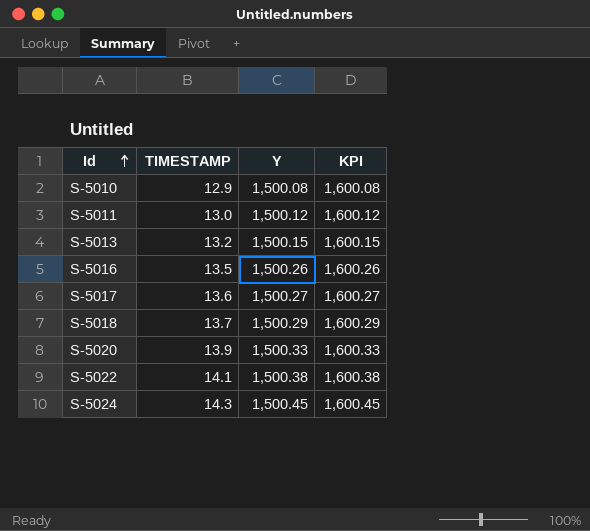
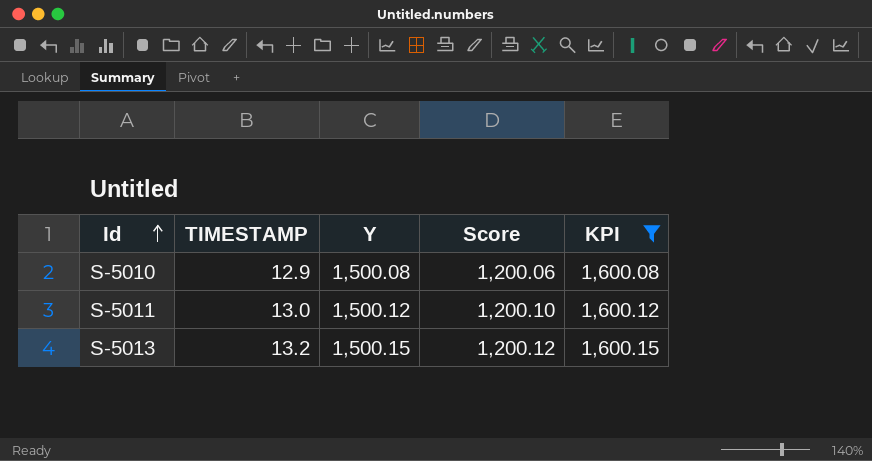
filter: none -> KPI <= 1,600.15
column Score | formula: none -> [Y] * 0.8

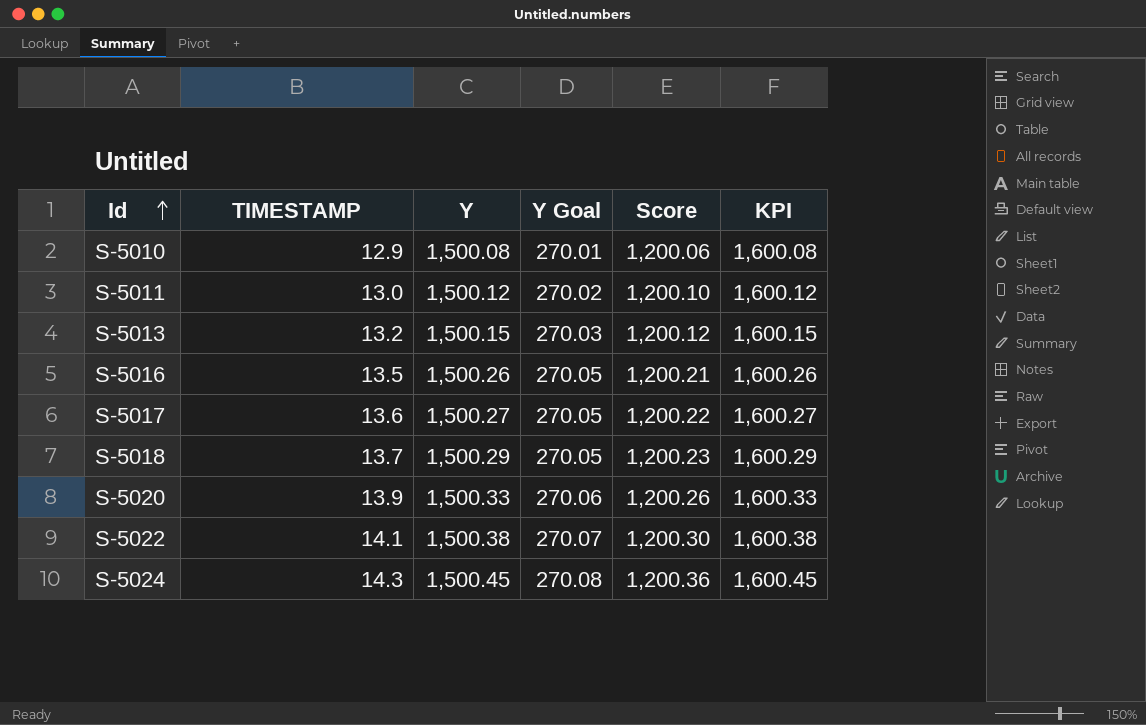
filter: KPI <= 1,600.15 -> none
column Y Goal | formula: none -> [Y] * 0.18

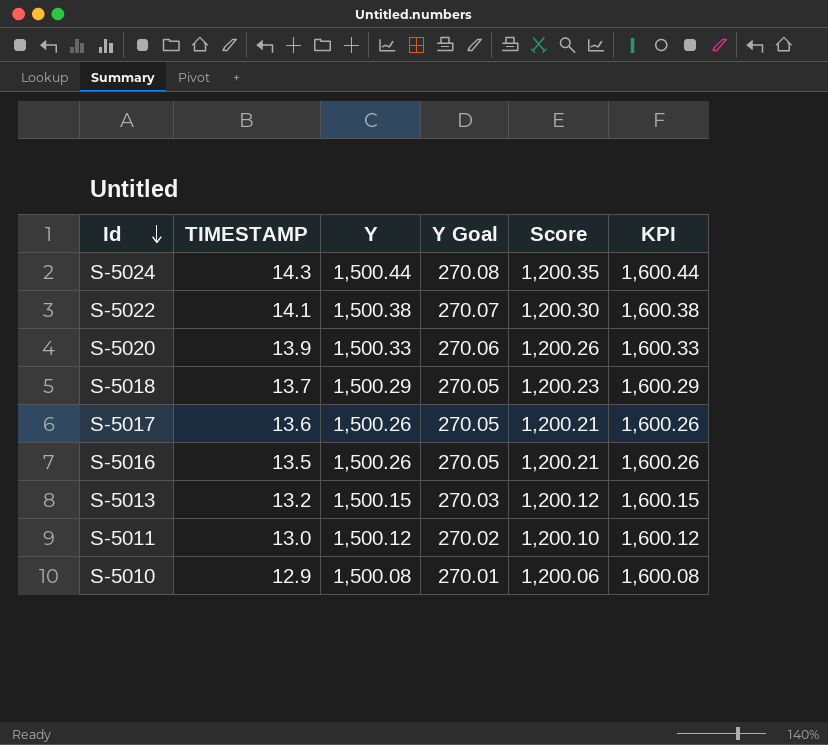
row order: Id ascending -> Id descending
S-5024 | Y: 1,500.45 -> 1,500.44
S-5024 | Score: 1,200.36 -> 1,200.35
S-5024 | KPI: 1,600.45 -> 1,600.44
S-5017 | Y: 1,500.27 -> 1,500.26
S-5017 | Score: 1,200.22 -> 1,200.21
S-5017 | KPI: 1,600.27 -> 1,600.26

